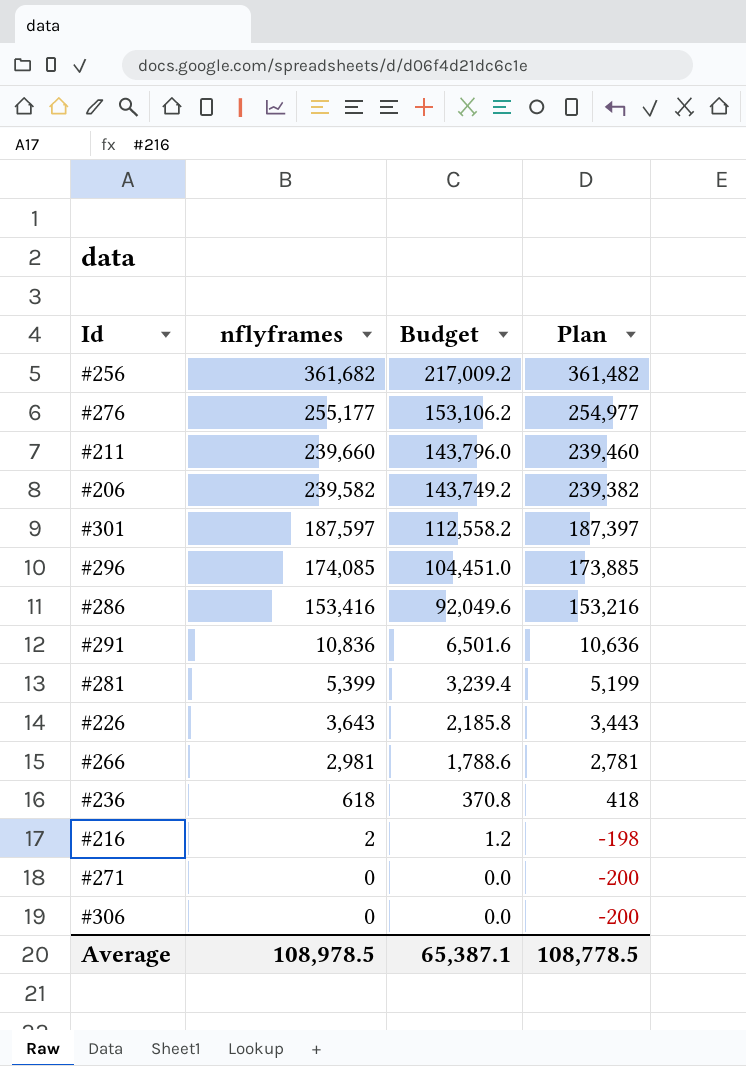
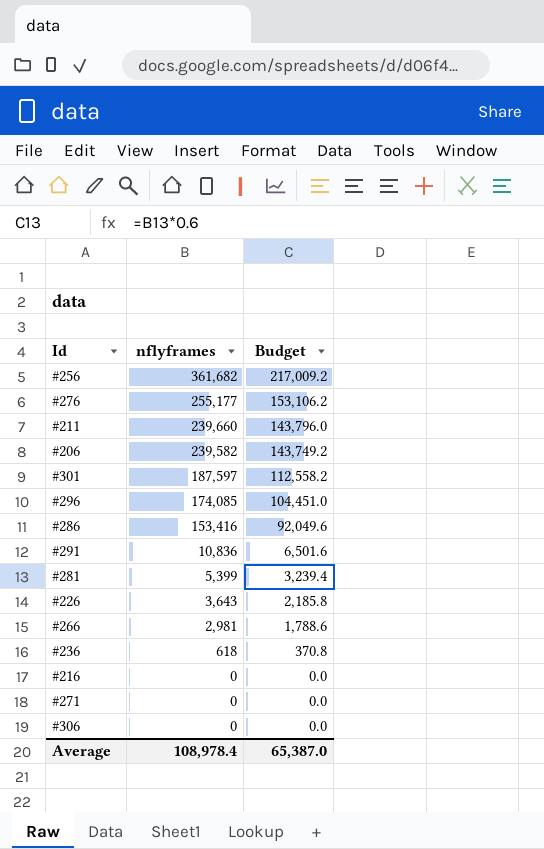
column Plan | formula: [nflyframes] - 200 -> none
#216 | nflyframes: 2 -> 0
#216 | Budget: 1.2 -> 0.0
Average | nflyframes: 108,978.5 -> 108,978.4
Average | Budget: 65,387.1 -> 65,387.0

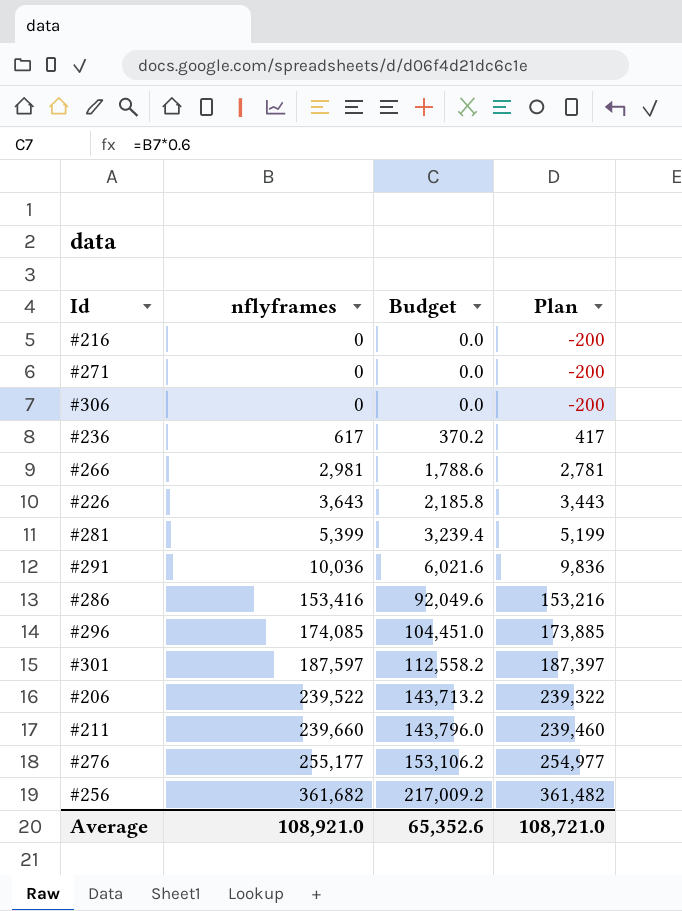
row order: nflyframes descending -> nflyframes ascending
column Plan | formula: none -> [nflyframes] - 200
#236 | nflyframes: 618 -> 617
#236 | Budget: 370.8 -> 370.2
#291 | nflyframes: 10,836 -> 10,036
#291 | Budget: 6,501.6 -> 6,021.6
#206 | nflyframes: 239,582 -> 239,522
#206 | Budget: 143,749.2 -> 143,713.2
Average | nflyframes: 108,978.4 -> 108,921.0
Average | Budget: 65,387.0 -> 65,352.6

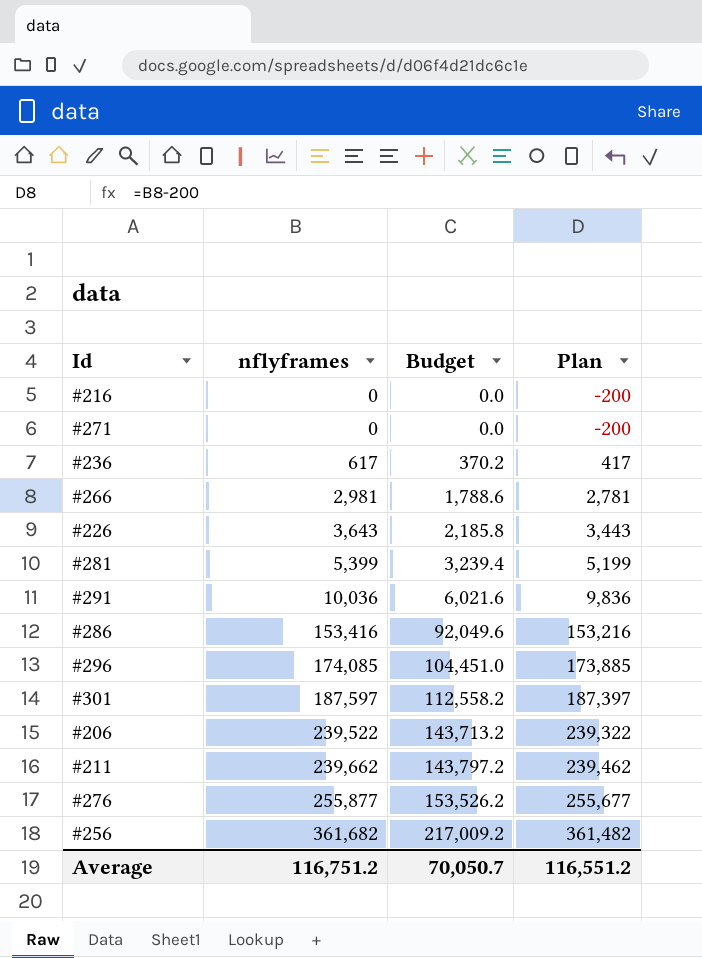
row #306: 0 | 0.0 | -200 -> none
#211 | nflyframes: 239,660 -> 239,662
#211 | Budget: 143,796.0 -> 143,797.2
#211 | Plan: 239,460 -> 239,462
#276 | nflyframes: 255,177 -> 255,877
#276 | Budget: 153,106.2 -> 153,526.2
#276 | Plan: 254,977 -> 255,677
Average | nflyframes: 108,921.0 -> 116,751.2
Average | Budget: 65,352.6 -> 70,050.7
Average | Plan: 108,721.0 -> 116,551.2

